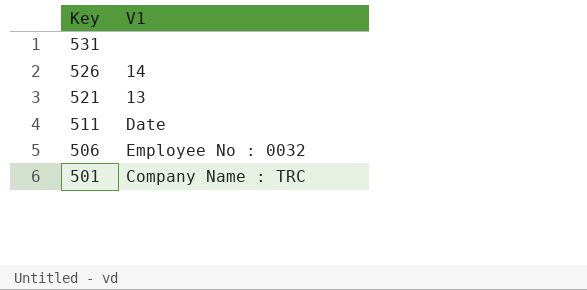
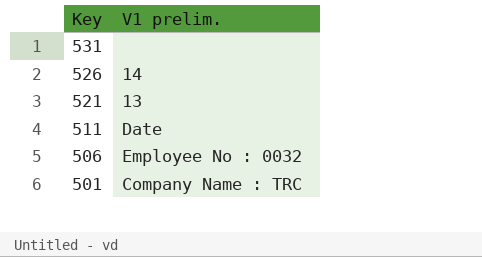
column name: V1 -> V1 prelim.

